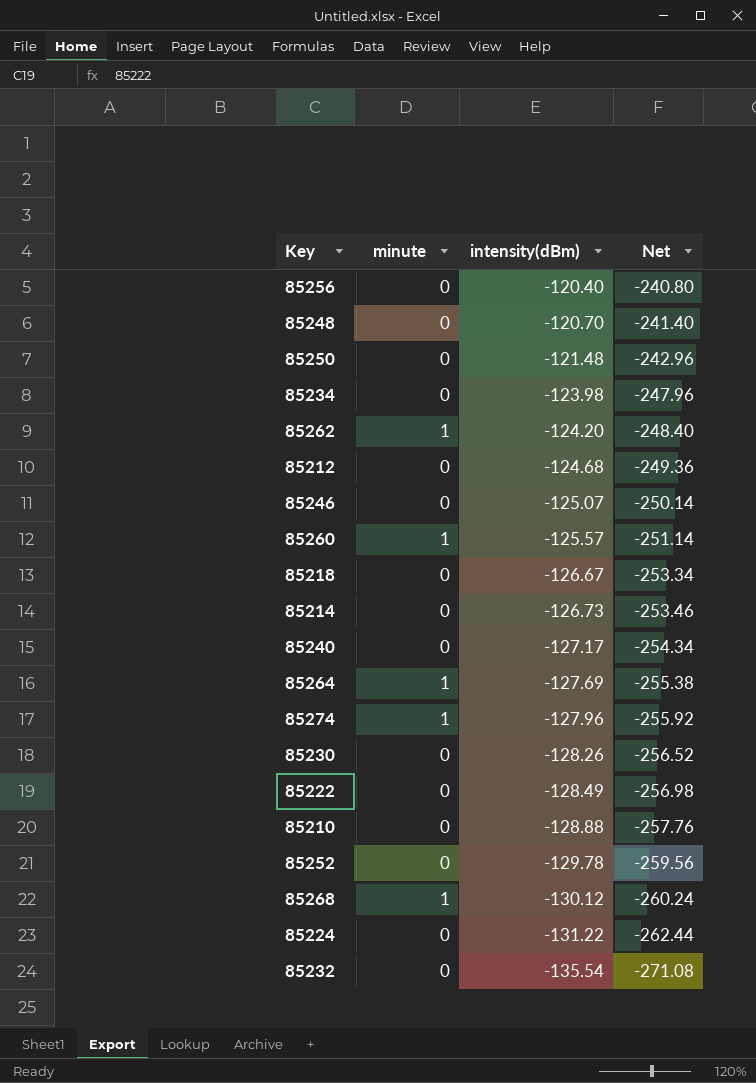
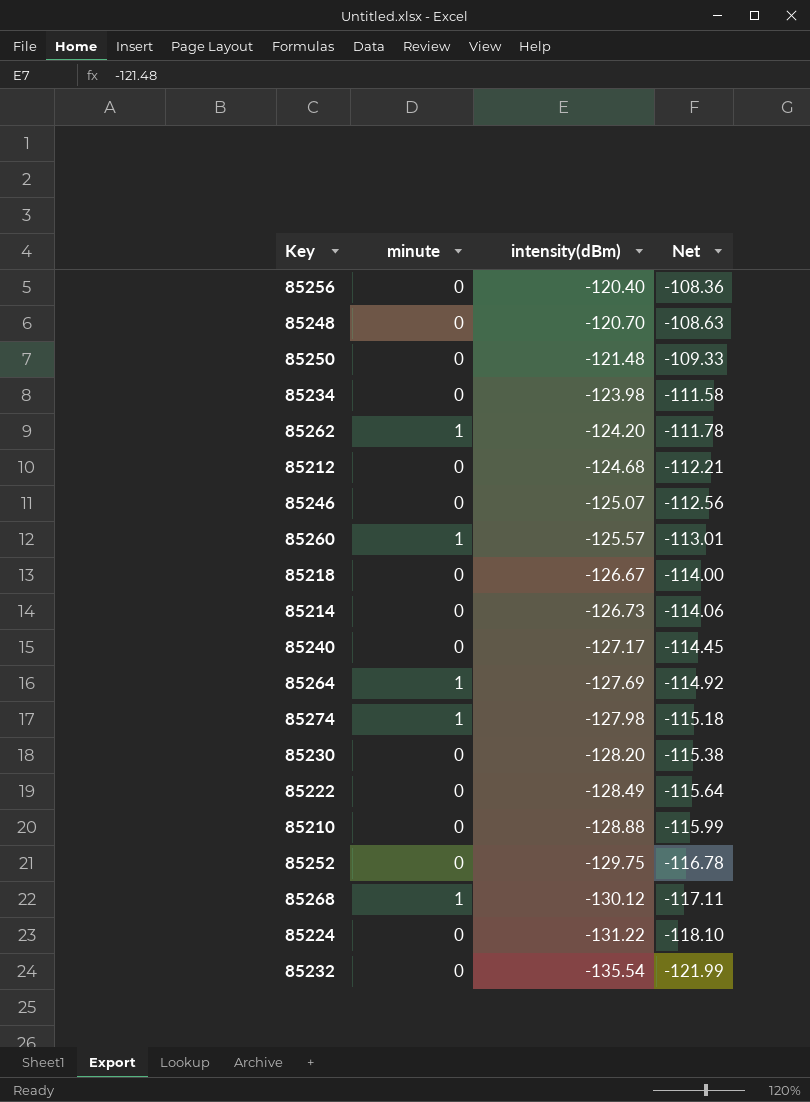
column Net | formula: [intensity(dBm)] * 2 -> [intensity(dBm)] * 0.9
85274 | intensity(dBm): -127.96 -> -127.98
85230 | intensity(dBm): -128.26 -> -128.20
85252 | intensity(dBm): -129.78 -> -129.75

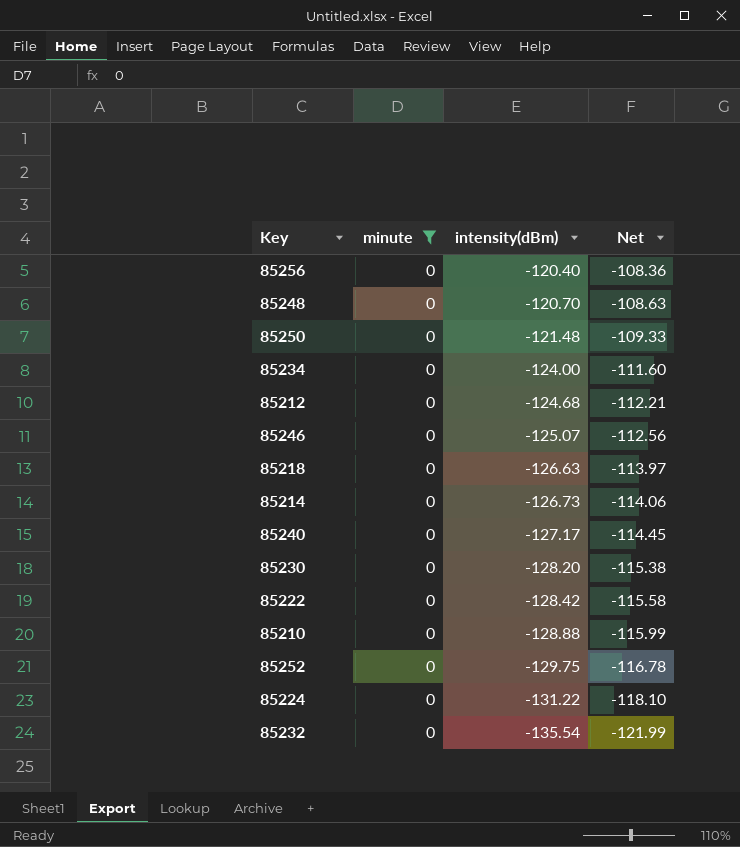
filter: none -> minute = 0
85234 | intensity(dBm): -123.98 -> -124.00
85234 | Net: -111.58 -> -111.60
85218 | intensity(dBm): -126.67 -> -126.63
85218 | Net: -114.00 -> -113.97
85222 | intensity(dBm): -128.49 -> -128.42
85222 | Net: -115.64 -> -115.58

